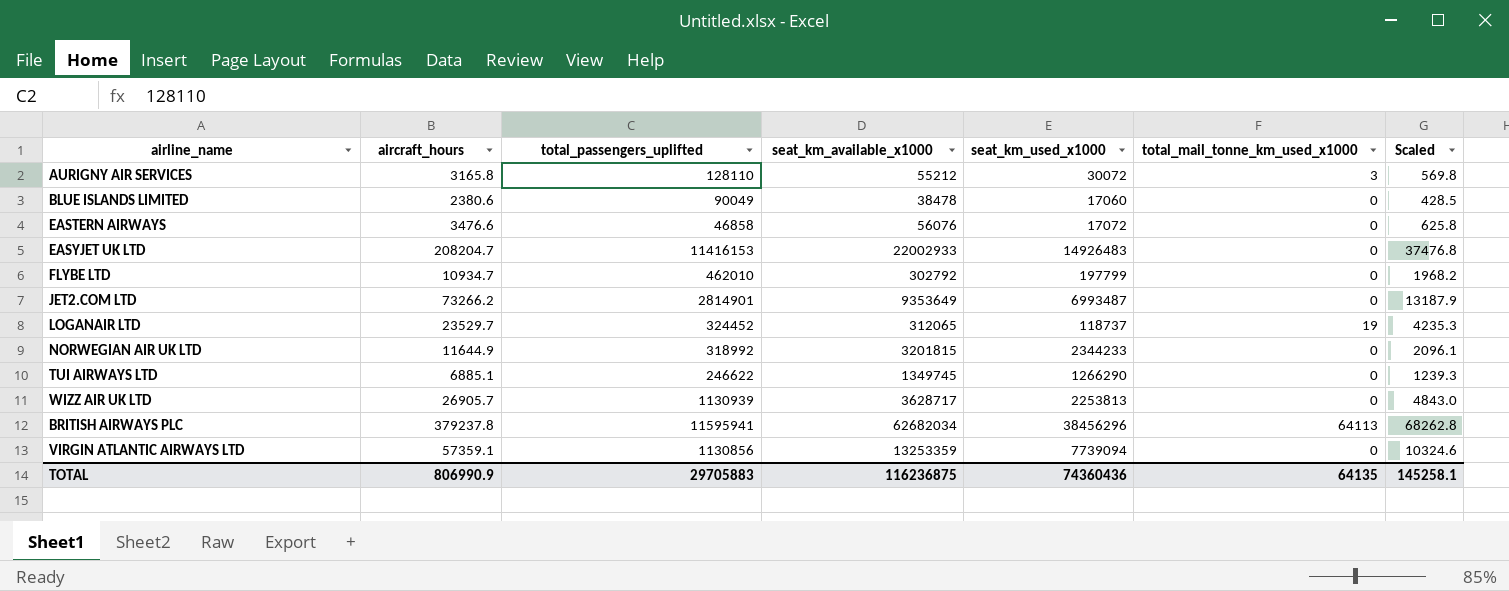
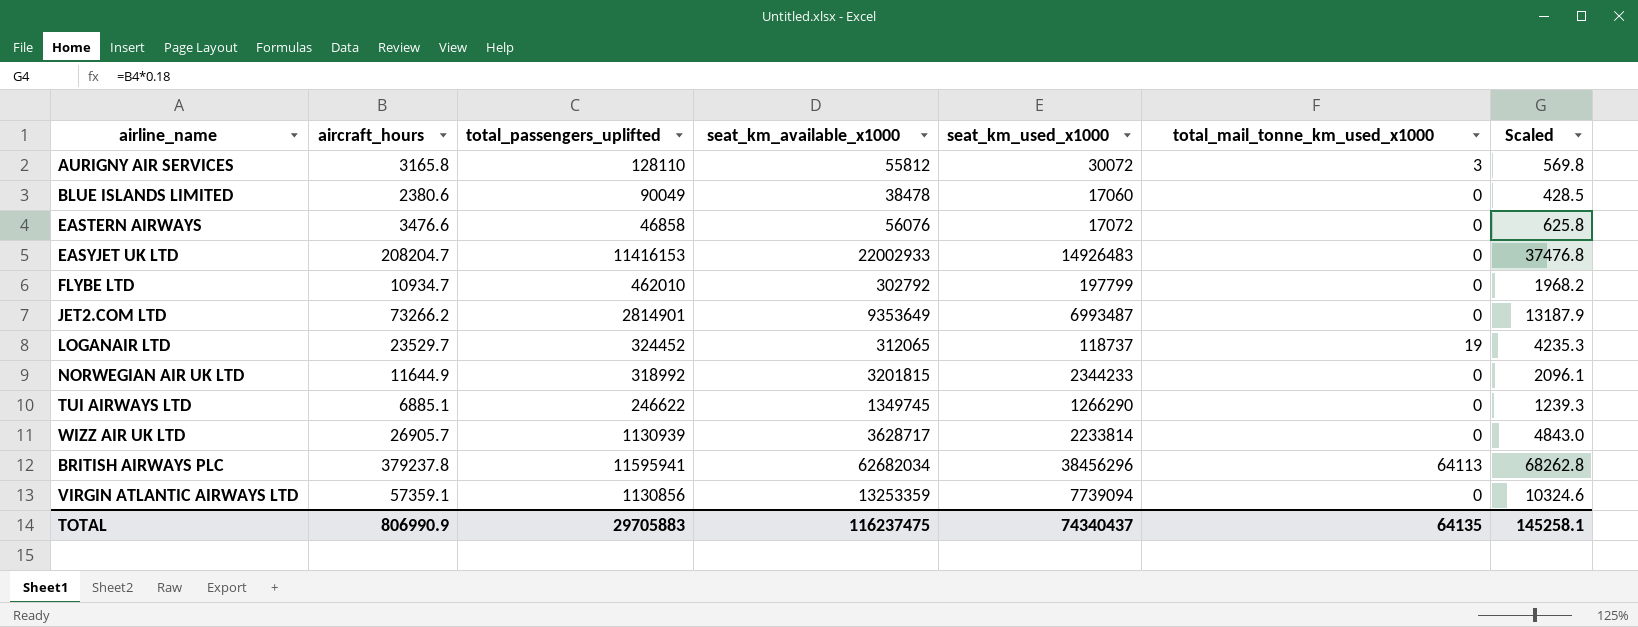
AURIGNY AIR SERVICES | seat_km_available_x1000: 55212 -> 55812
WIZZ AIR UK LTD | seat_km_used_x1000: 2253813 -> 2233814
TOTAL | seat_km_available_x1000: 116236875 -> 116237475
TOTAL | seat_km_used_x1000: 74360436 -> 74340437

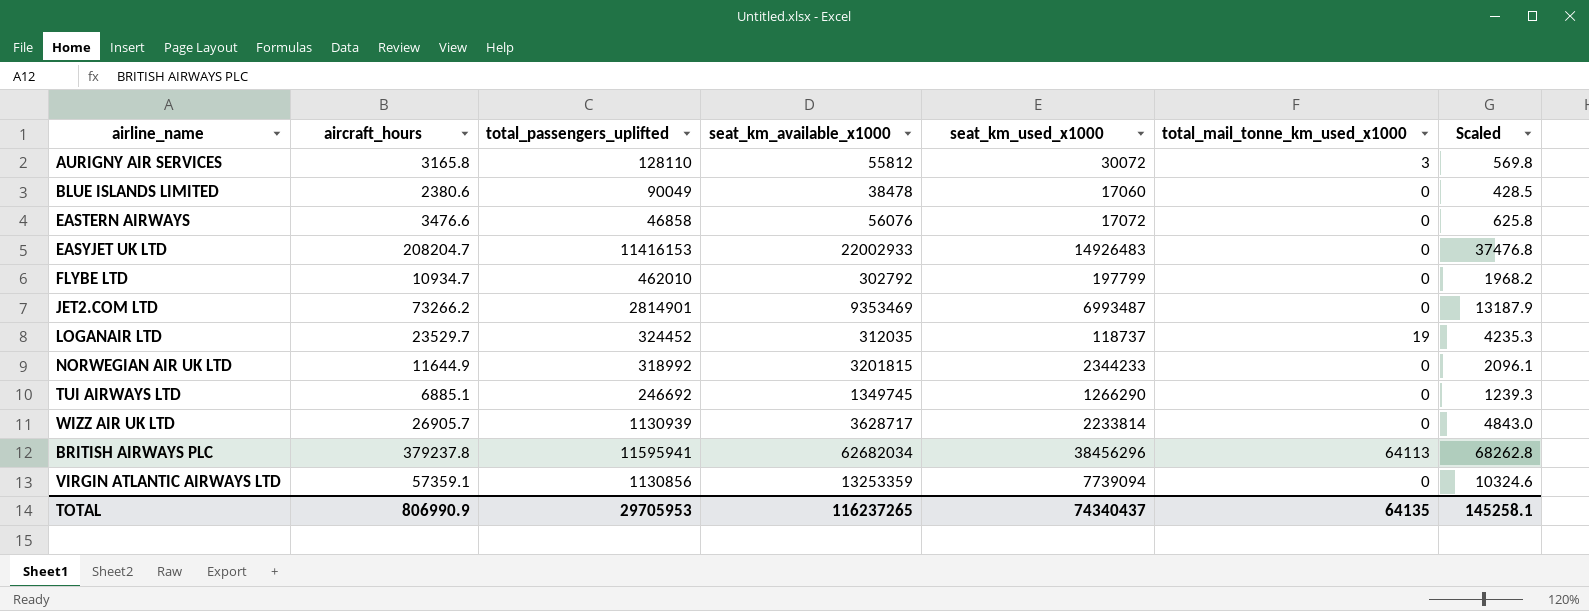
JET2.COM LTD | seat_km_available_x1000: 9353649 -> 9353469
LOGANAIR LTD | seat_km_available_x1000: 312065 -> 312035
TUI AIRWAYS LTD | total_passengers_uplifted: 246622 -> 246692
TOTAL | total_passengers_uplifted: 29705883 -> 29705953
TOTAL | seat_km_available_x1000: 116237475 -> 116237265

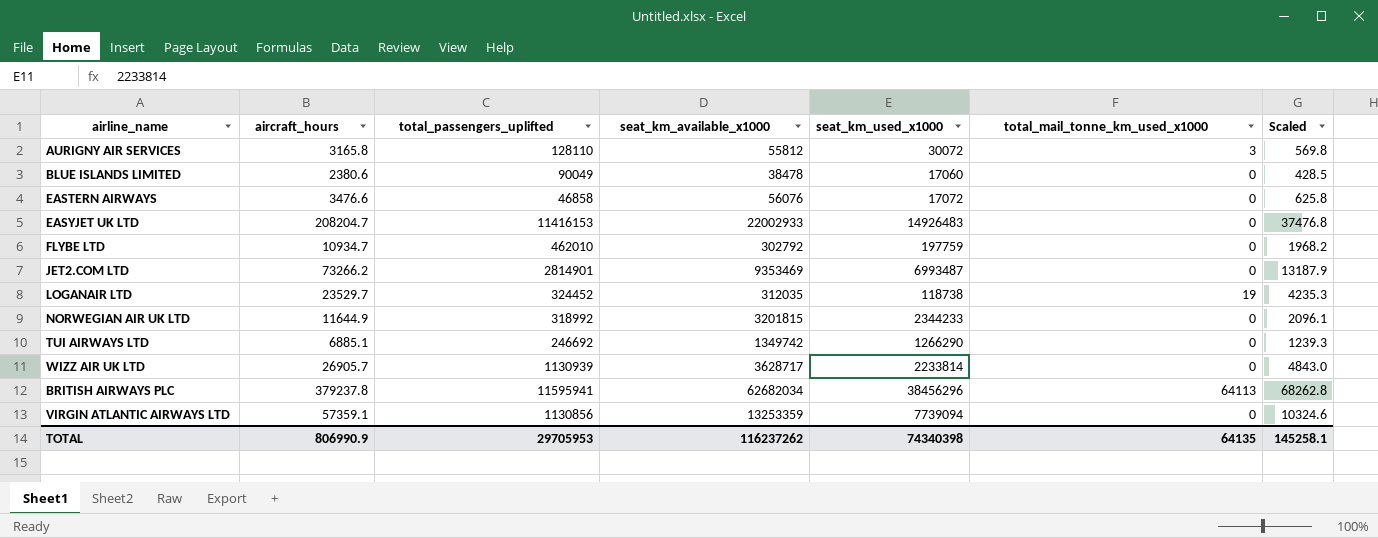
FLYBE LTD | seat_km_used_x1000: 197799 -> 197759
LOGANAIR LTD | seat_km_used_x1000: 118737 -> 118738
TUI AIRWAYS LTD | seat_km_available_x1000: 1349745 -> 1349742
TOTAL | seat_km_available_x1000: 116237265 -> 116237262
TOTAL | seat_km_used_x1000: 74340437 -> 74340398

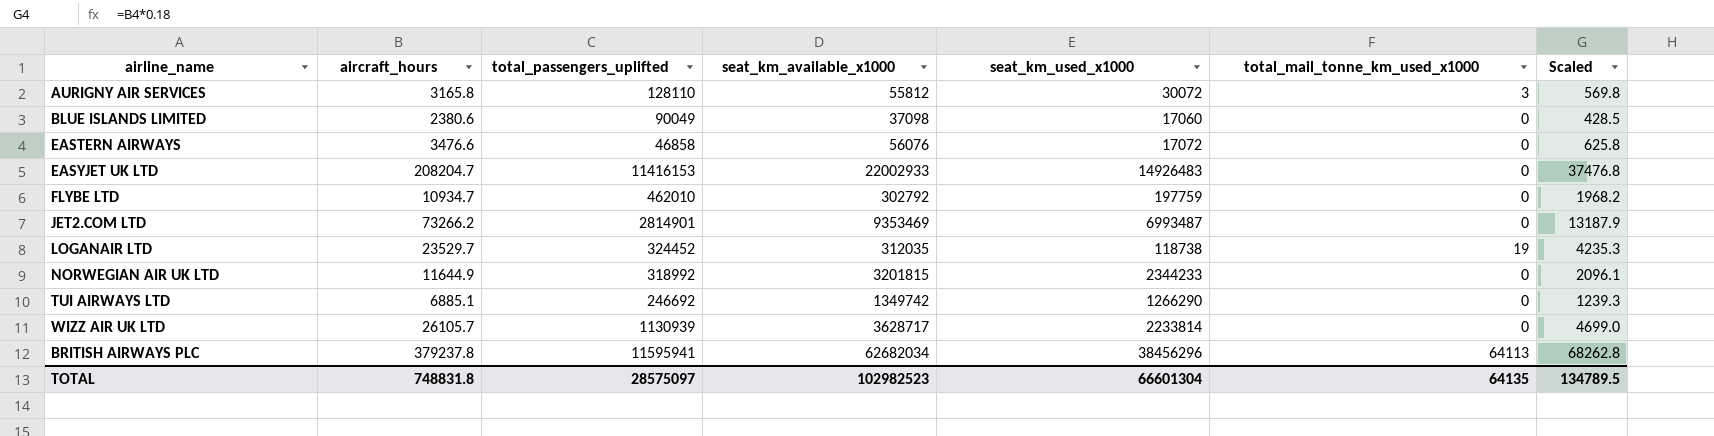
row VIRGIN ATLANTIC AIRWAYS LTD: 57359.1 | 1130856 | 13253359 | 7739094 | 0 | 10324.6 -> none
BLUE ISLANDS LIMITED | seat_km_available_x1000: 38478 -> 37098
WIZZ AIR UK LTD | aircraft_hours: 26905.7 -> 26105.7
WIZZ AIR UK LTD | Scaled: 4843.0 -> 4699.0
TOTAL | aircraft_hours: 806990.9 -> 748831.8
TOTAL | total_passengers_uplifted: 29705953 -> 28575097
TOTAL | seat_km_available_x1000: 116237262 -> 102982523
TOTAL | seat_km_used_x1000: 74340398 -> 66601304
TOTAL | Scaled: 145258.1 -> 134789.5

